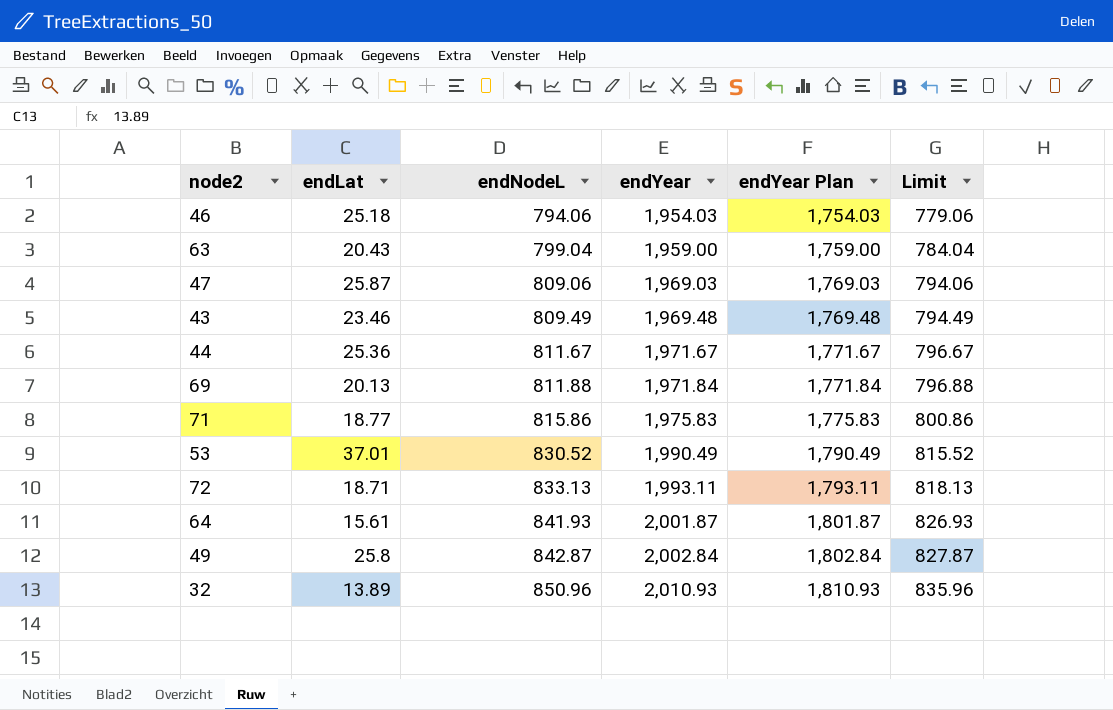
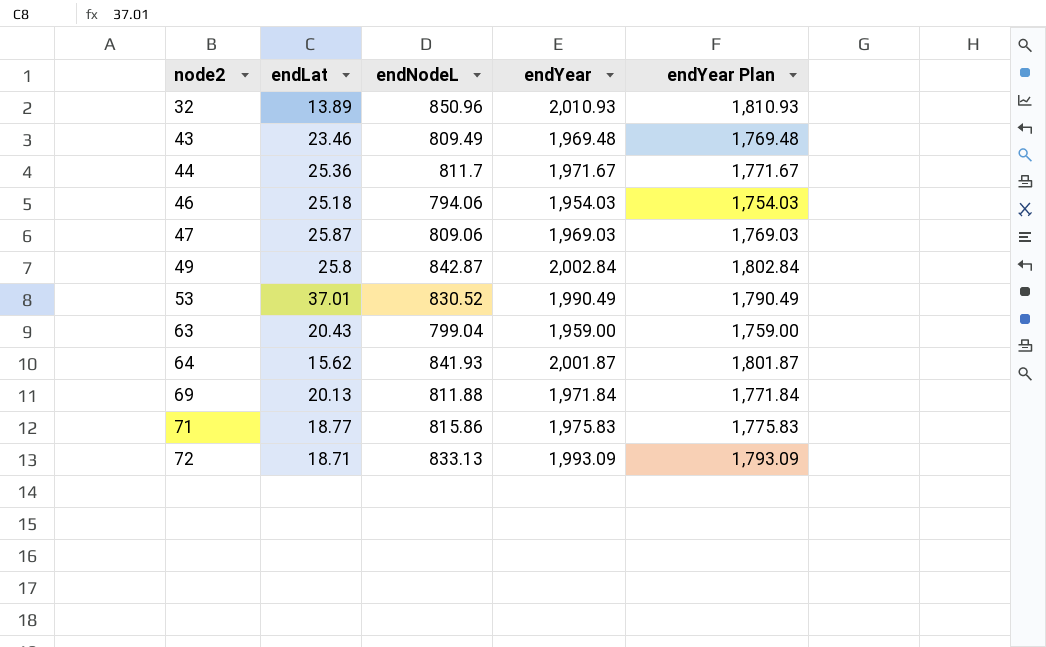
row order: endNodeL ascending -> node2 ascending
column Limit | formula: [endNodeL] - 15 -> none
44 | endNodeL: 811.67 -> 811.7
64 | endLat: 15.61 -> 15.62
72 | endYear: 1,993.11 -> 1,993.09
72 | endYear Plan: 1,793.11 -> 1,793.09

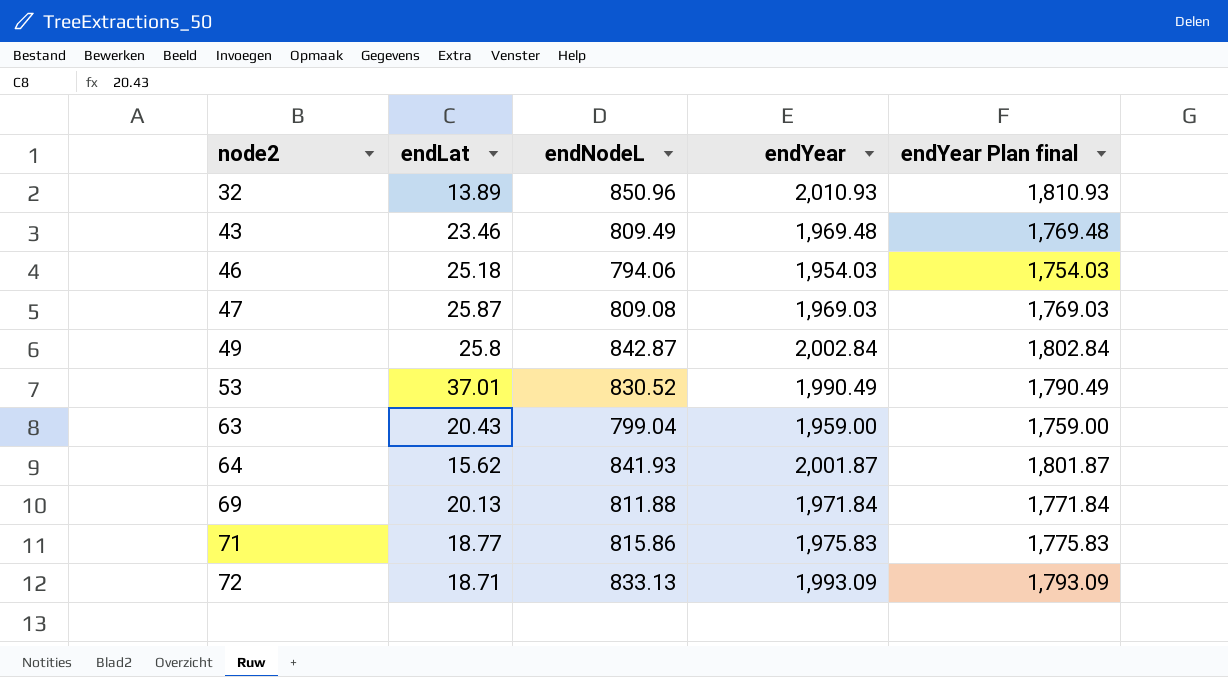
column name: endYear Plan -> endYear Plan final
row 44: 25.36 | 811.7 | 1,971.67 | 1,771.67 -> none
47 | endNodeL: 809.06 -> 809.08

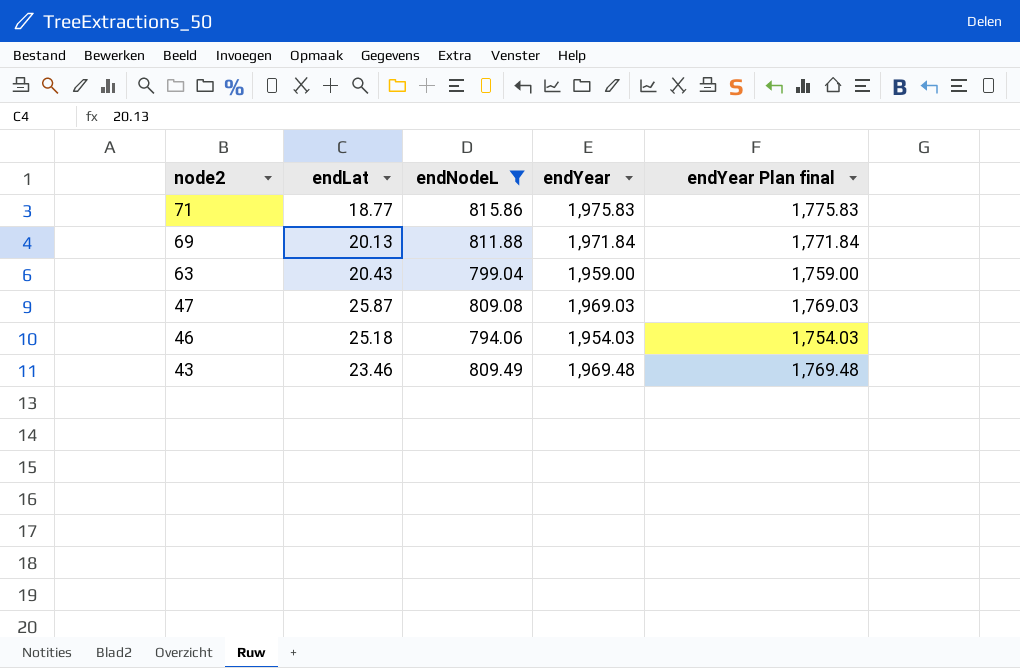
filter: none -> endNodeL <= 815.86
row order: node2 ascending -> node2 descending

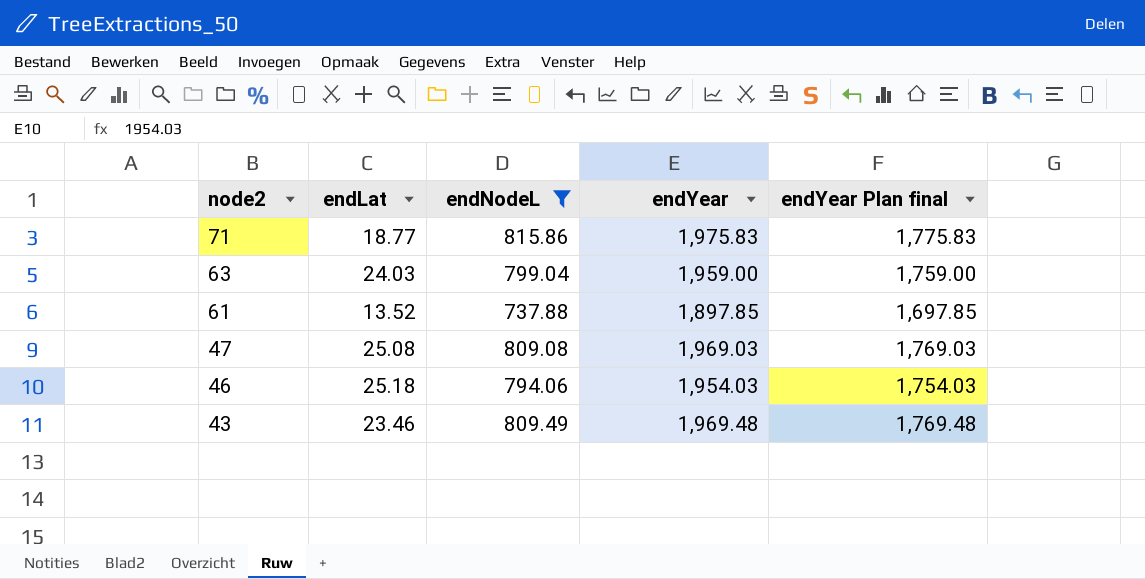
row 69: 20.13 | 811.88 | 1,971.84 | 1,771.84 -> none
63 | endLat: 20.43 -> 24.03
row 61: none -> 13.52 | 737.88 | 1,897.85 | 1,697.85
47 | endLat: 25.87 -> 25.08

